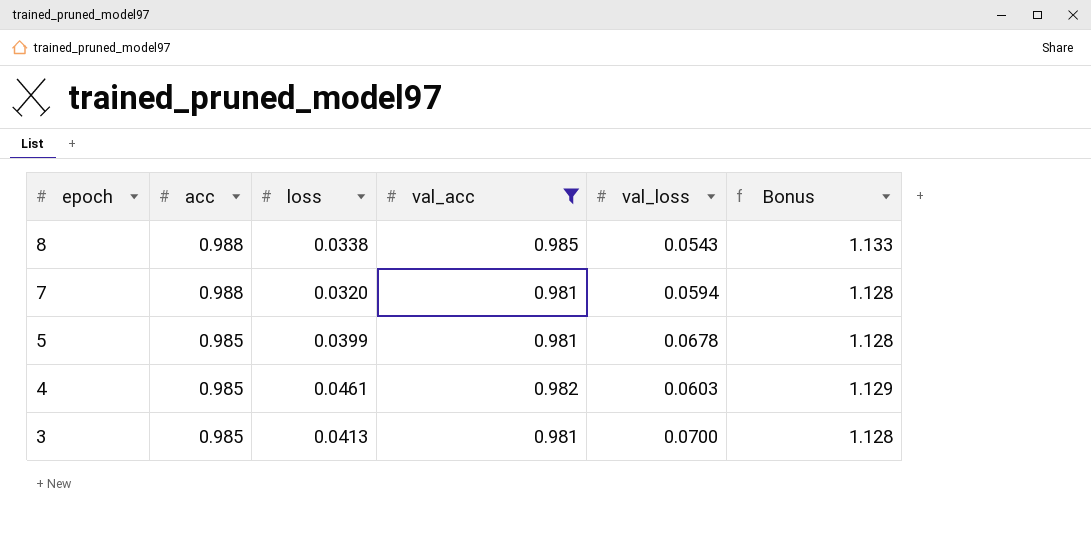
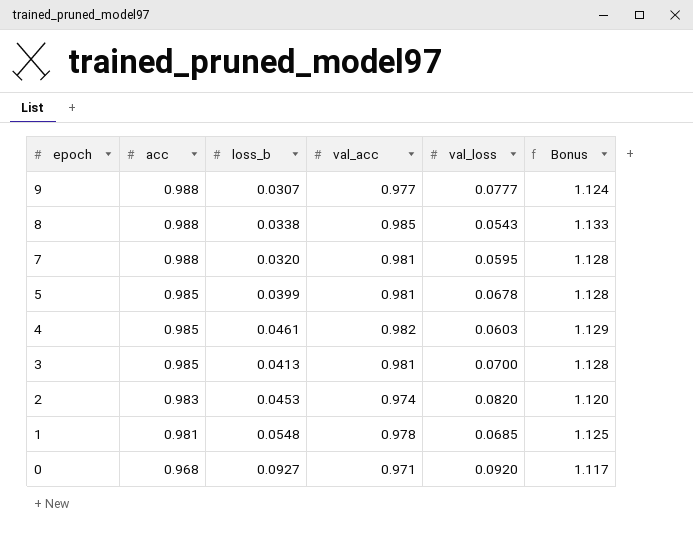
filter: val_acc >= 0.981 -> none
column name: loss -> loss_b
7 | val_loss: 0.0594 -> 0.0595

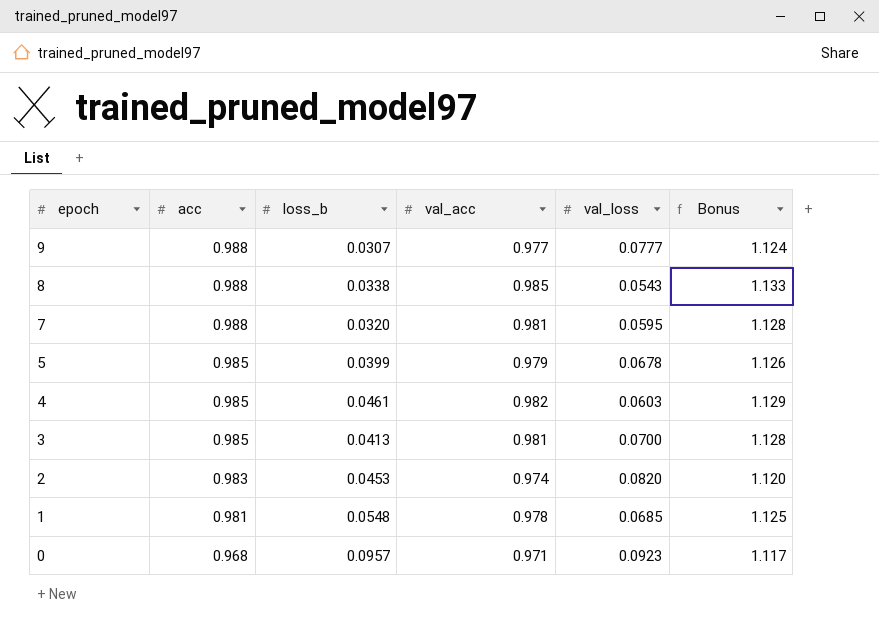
5 | val_acc: 0.981 -> 0.979
5 | Bonus: 1.128 -> 1.126
0 | loss_b: 0.0927 -> 0.0957
0 | val_loss: 0.0920 -> 0.0923

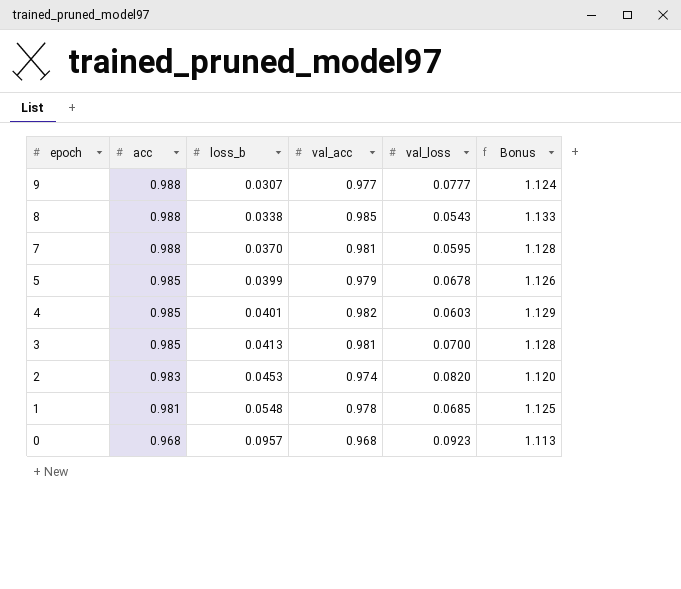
7 | loss_b: 0.0320 -> 0.0370
4 | loss_b: 0.0461 -> 0.0401
0 | val_acc: 0.971 -> 0.968
0 | Bonus: 1.117 -> 1.113

